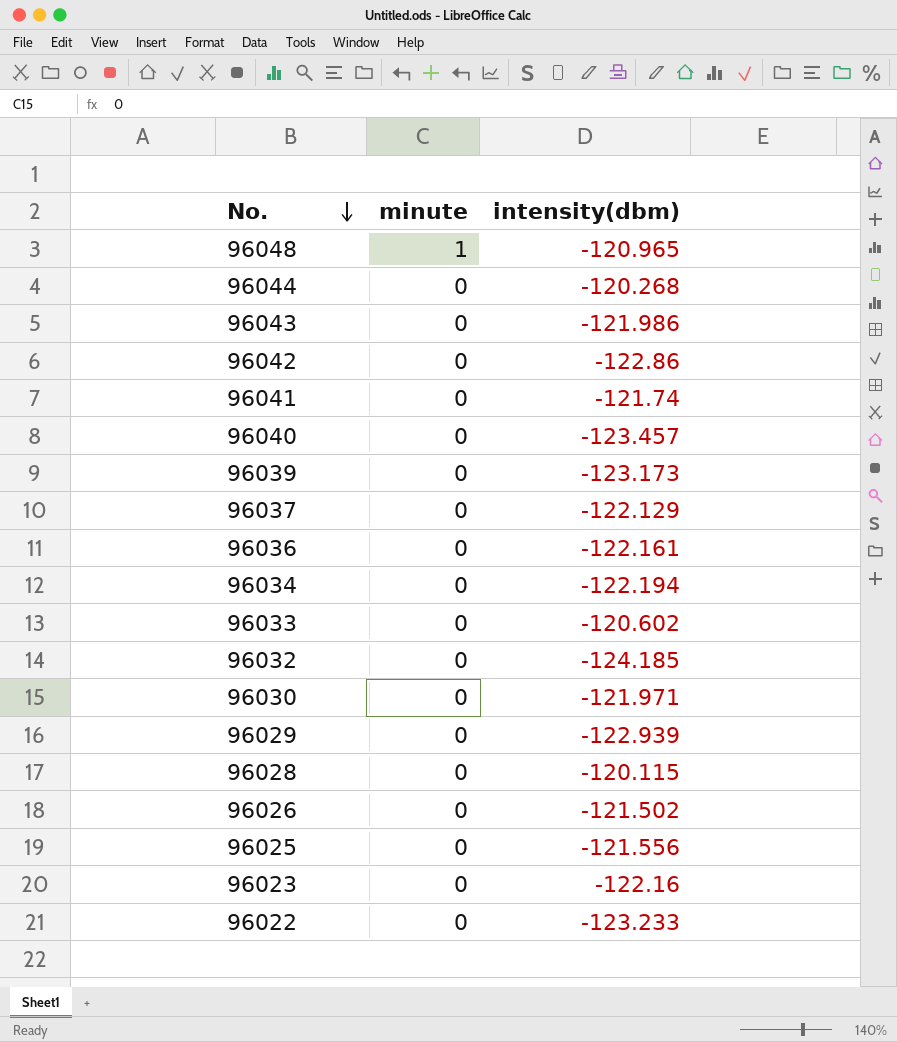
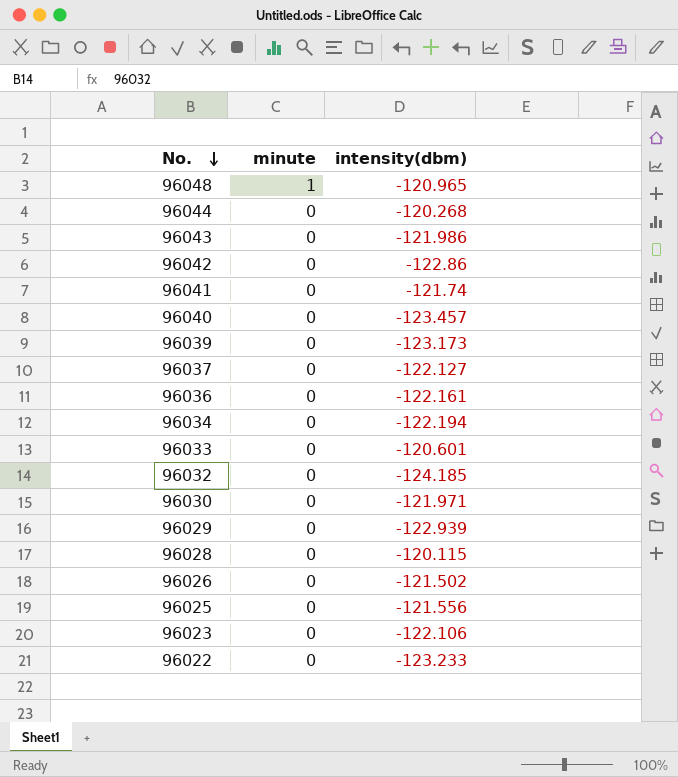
96037 | intensity(dbm): -122.129 -> -122.127
96033 | intensity(dbm): -120.602 -> -120.601
96023 | intensity(dbm): -122.16 -> -122.106

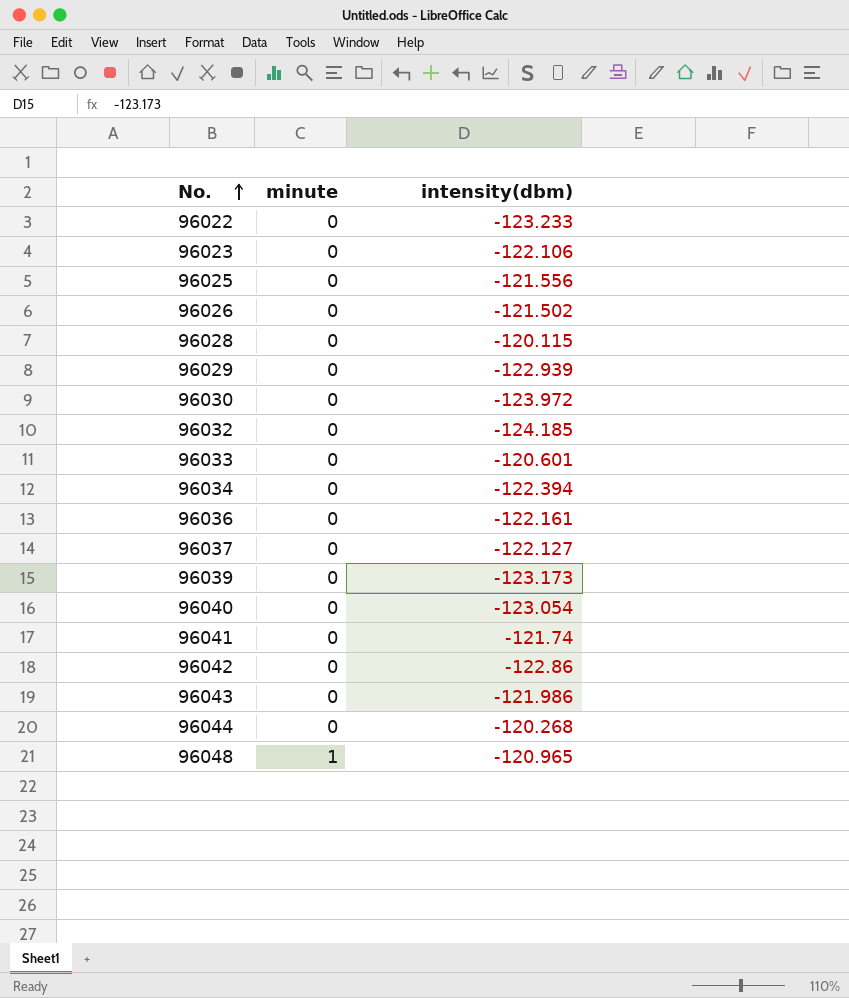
row order: No. descending -> No. ascending
96030 | intensity(dbm): -121.971 -> -123.972
96034 | intensity(dbm): -122.194 -> -122.394
96040 | intensity(dbm): -123.457 -> -123.054

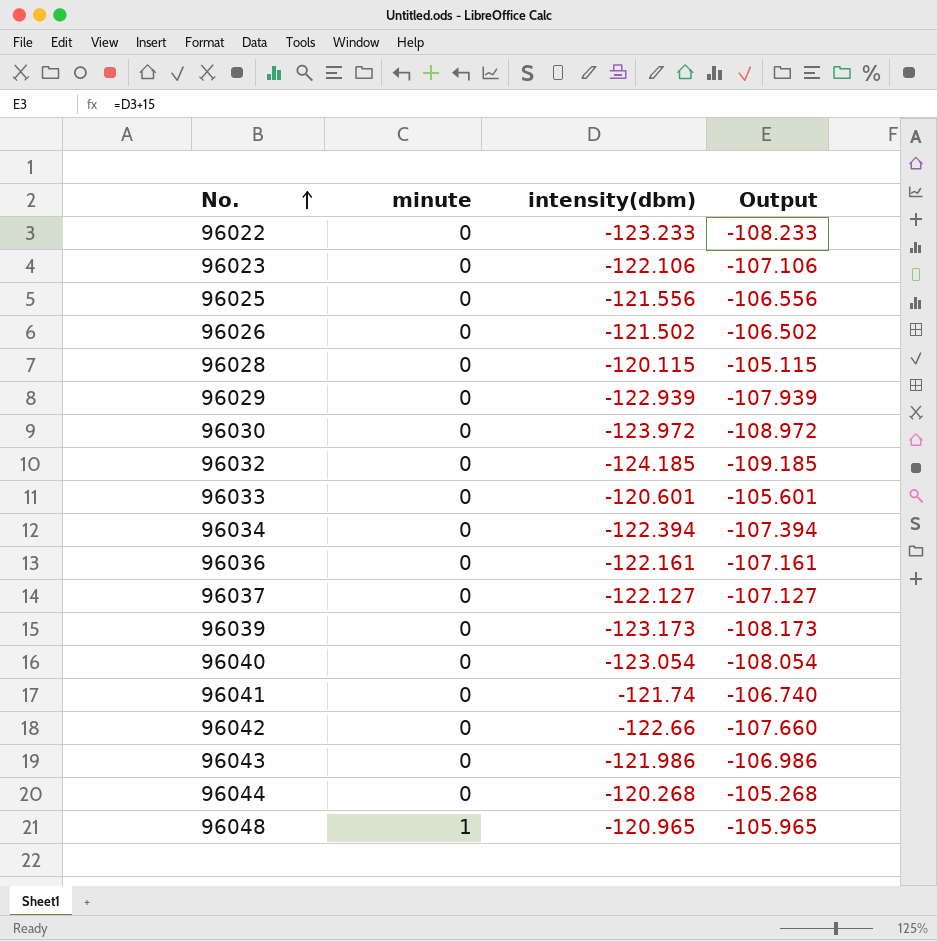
column Output | formula: none -> [intensity(dbm)] + 15
96042 | intensity(dbm): -122.86 -> -122.66

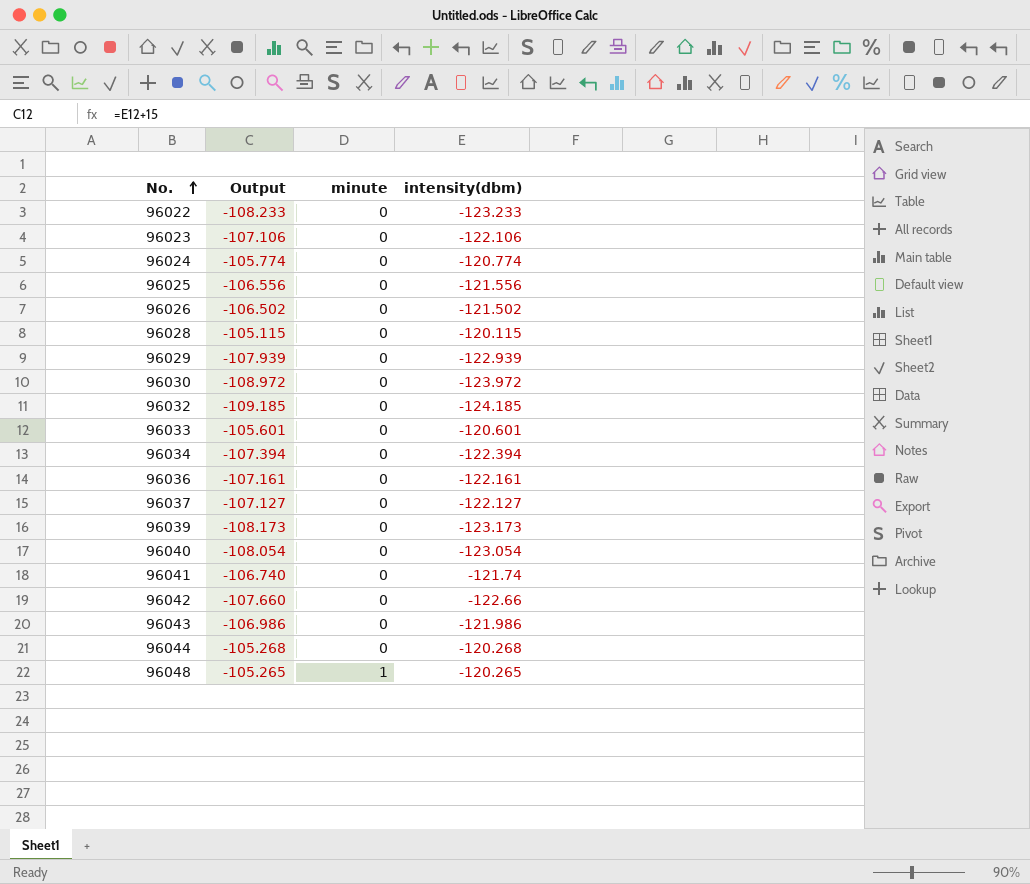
column Output | position: 4 -> 2
row 96024: none -> -105.774 | 0 | -120.774
96048 | Output: -105.965 -> -105.265
96048 | intensity(dbm): -120.965 -> -120.265

